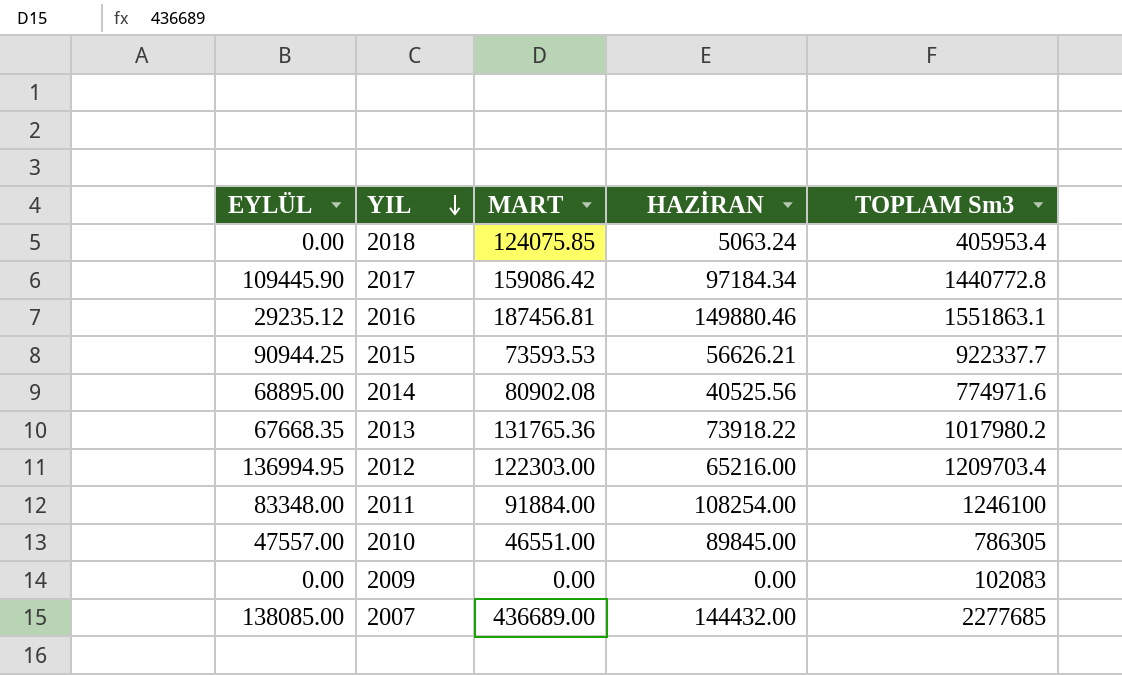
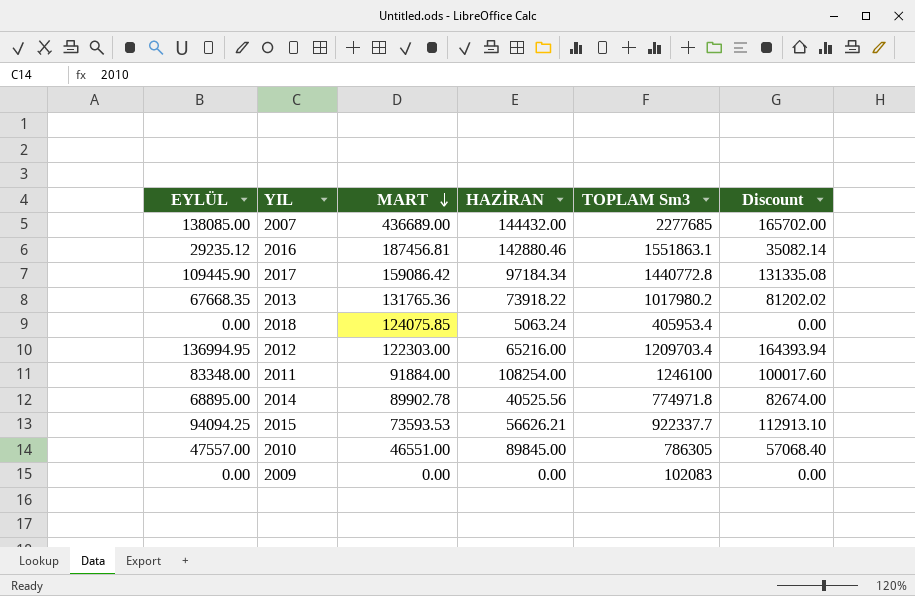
row order: YIL descending -> MART descending
column Discount | formula: none -> [EYLÜL] * 1.2
2016 | HAZİRAN: 149880.46 -> 142880.46
2014 | MART: 80902.08 -> 89902.78
2014 | TOPLAM Sm3: 774971.6 -> 774971.8
2015 | EYLÜL: 90944.25 -> 94094.25

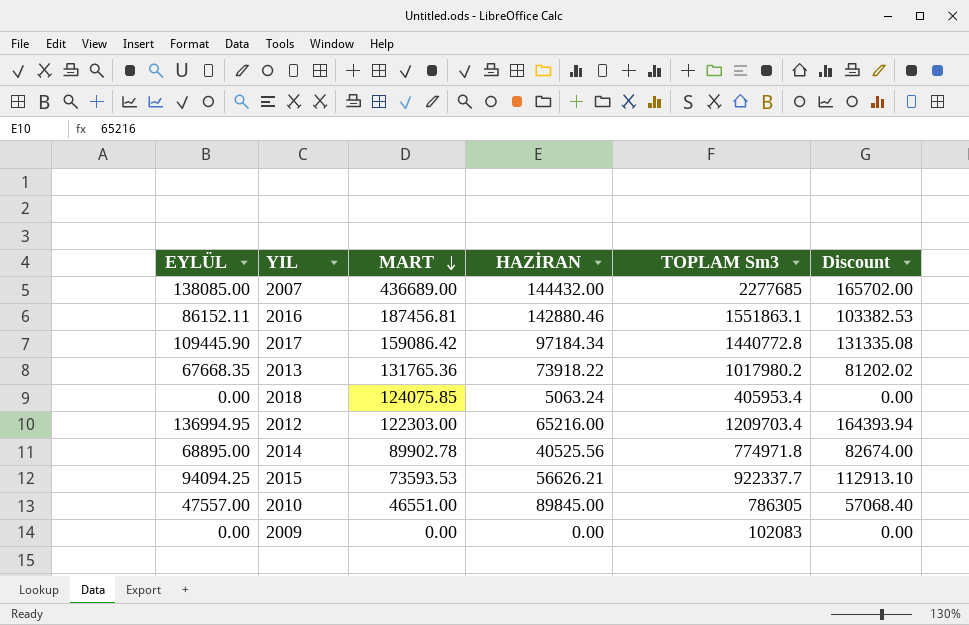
row 2011: 83348.00 | 91884.00 | 108254.00 | 1246100 | 100017.60 -> none
2016 | EYLÜL: 29235.12 -> 86152.11
2016 | Discount: 35082.14 -> 103382.53

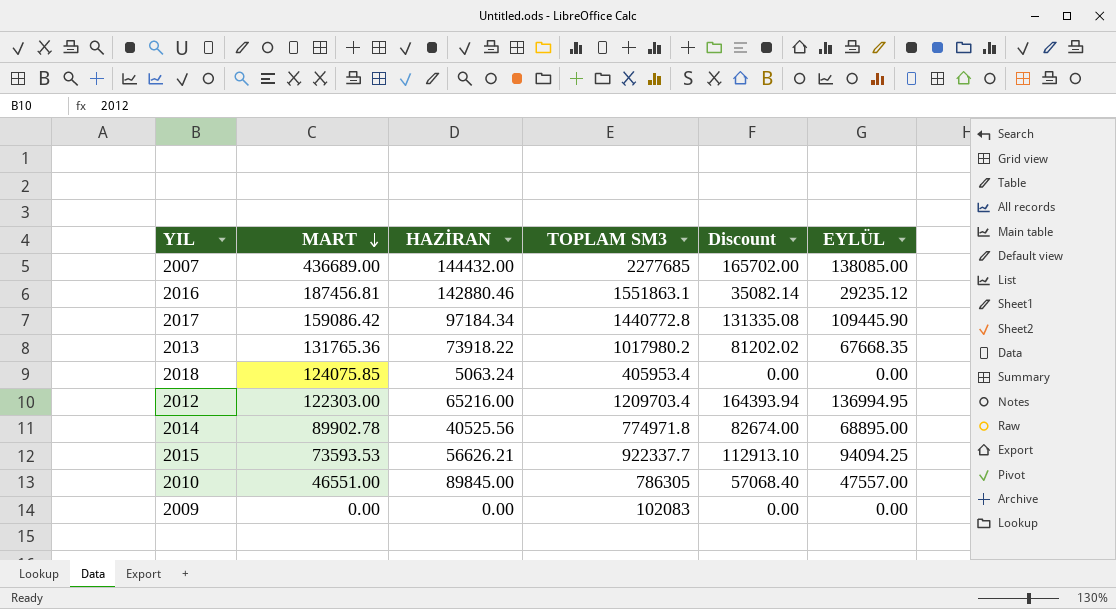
column name: TOPLAM Sm3 -> TOPLAM SM3
column EYLÜL | position: 1 -> 6
2016 | Discount: 103382.53 -> 35082.14
2016 | EYLÜL: 86152.11 -> 29235.12

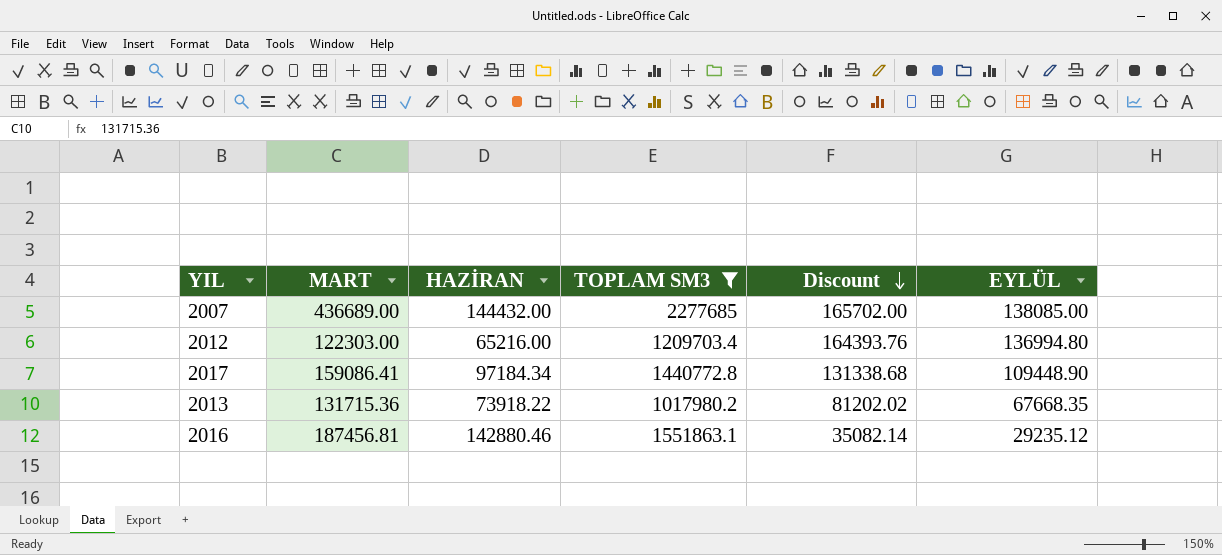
filter: none -> TOPLAM SM3 >= 1017980.2
row order: MART descending -> Discount descending
2012 | Discount: 164393.94 -> 164393.76
2012 | EYLÜL: 136994.95 -> 136994.80
2017 | MART: 159086.42 -> 159086.41
2017 | Discount: 131335.08 -> 131338.68
2017 | EYLÜL: 109445.90 -> 109448.90
2013 | MART: 131765.36 -> 131715.36

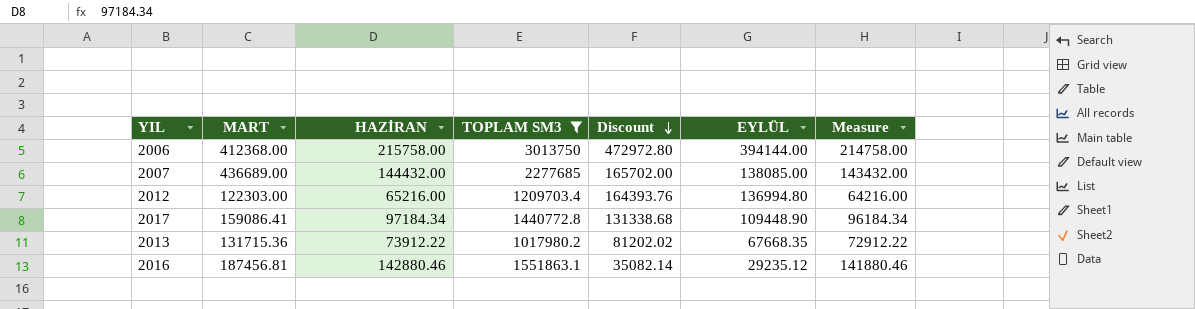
column Measure | formula: none -> [HAZİRAN] - 1000
row 2006: none -> 412368.00 | 215758.00 | 3013750 | 472972.80 | 394144.00 | 214758.00
2013 | HAZİRAN: 73918.22 -> 73912.22

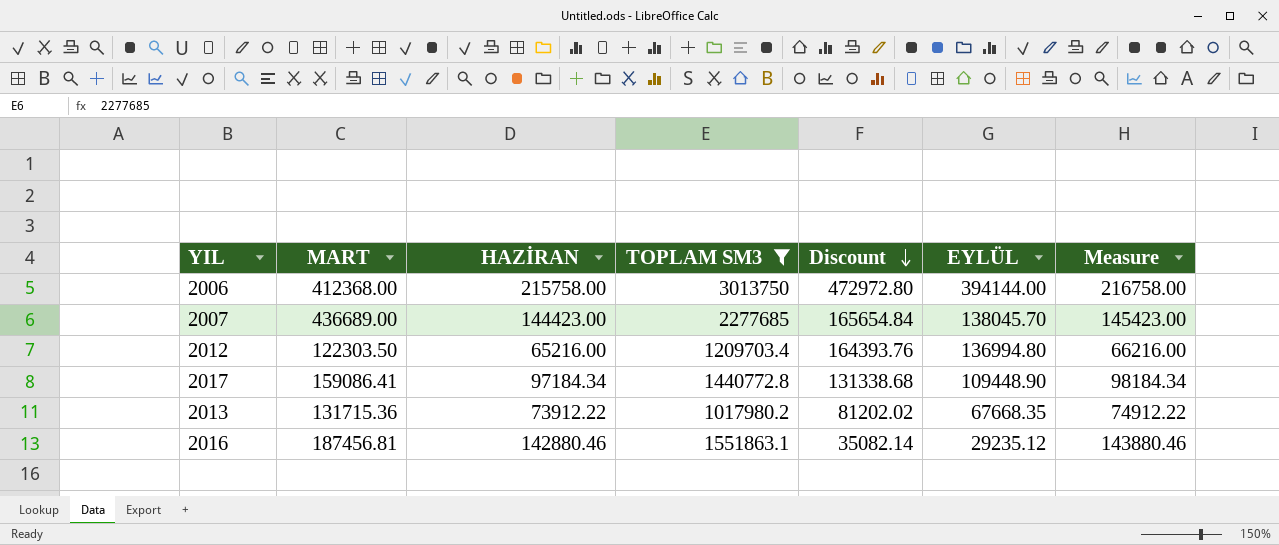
column Measure | formula: [HAZİRAN] - 1000 -> [HAZİRAN] + 1000
2007 | HAZİRAN: 144432.00 -> 144423.00
2007 | Discount: 165702.00 -> 165654.84
2007 | EYLÜL: 138085.00 -> 138045.70
2012 | MART: 122303.00 -> 122303.50

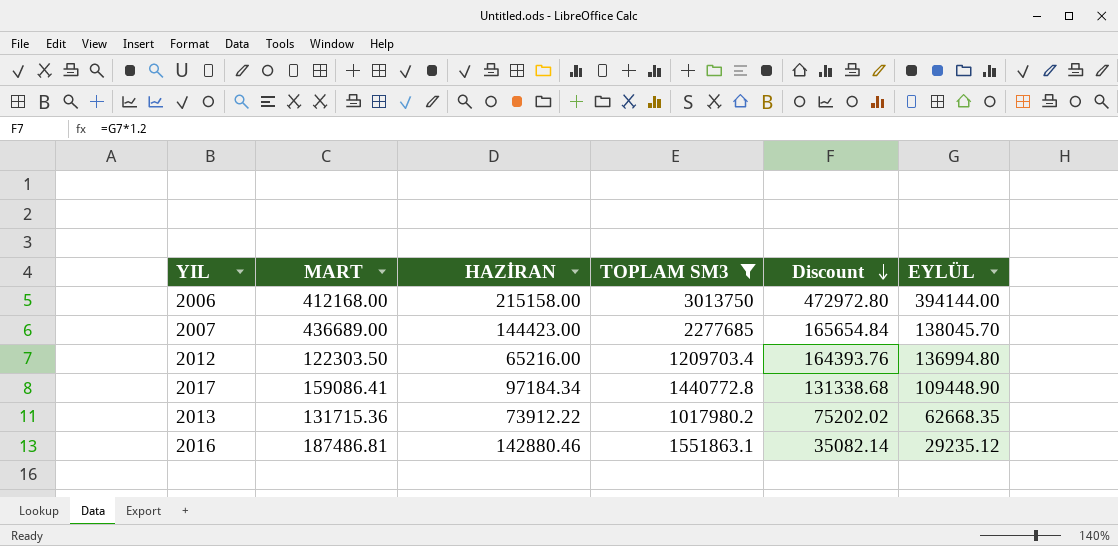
column Measure | formula: [HAZİRAN] + 1000 -> none
2006 | MART: 412368.00 -> 412168.00
2006 | HAZİRAN: 215758.00 -> 215158.00
2013 | Discount: 81202.02 -> 75202.02
2013 | EYLÜL: 67668.35 -> 62668.35
2016 | MART: 187456.81 -> 187486.81

